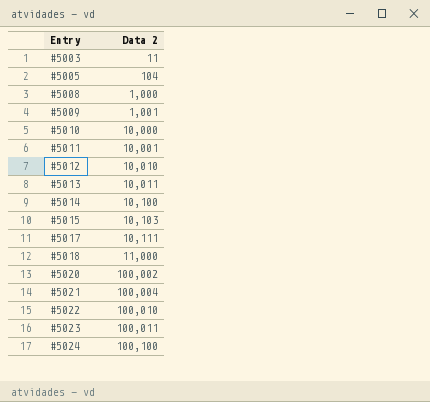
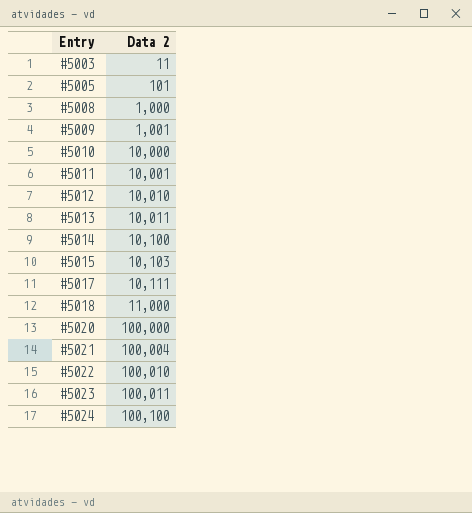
#5005 | Data 2: 104 -> 101
#5020 | Data 2: 100,002 -> 100,000

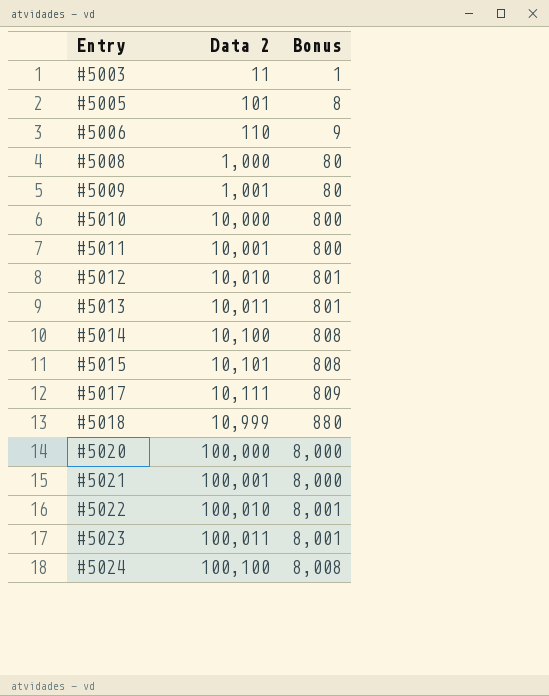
column Bonus | formula: none -> [Data 2] * 0.08
row #5006: none -> 110 | 9
#5015 | Data 2: 10,103 -> 10,101
#5018 | Data 2: 11,000 -> 10,999
#5021 | Data 2: 100,004 -> 100,001

